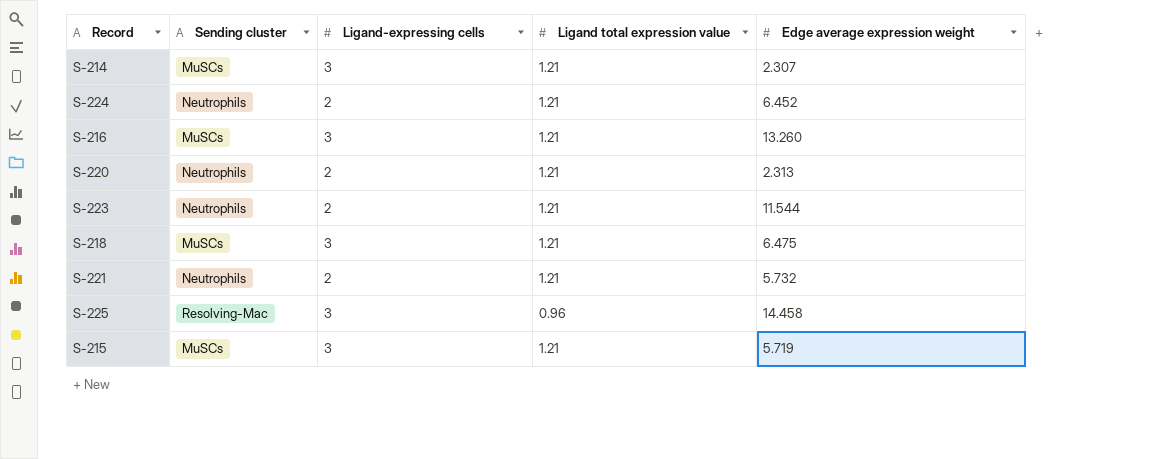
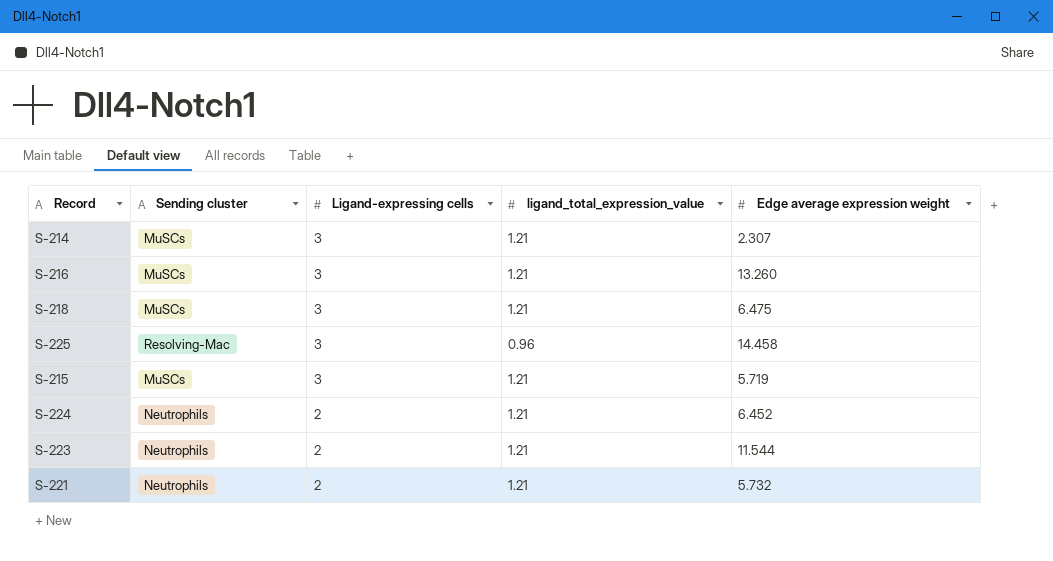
row order: none -> Ligand-expressing cells descending
column name: Ligand total expression value -> ligand_total_expression_value
row S-220: Neutrophils | 2 | 1.21 | 2.313 -> none

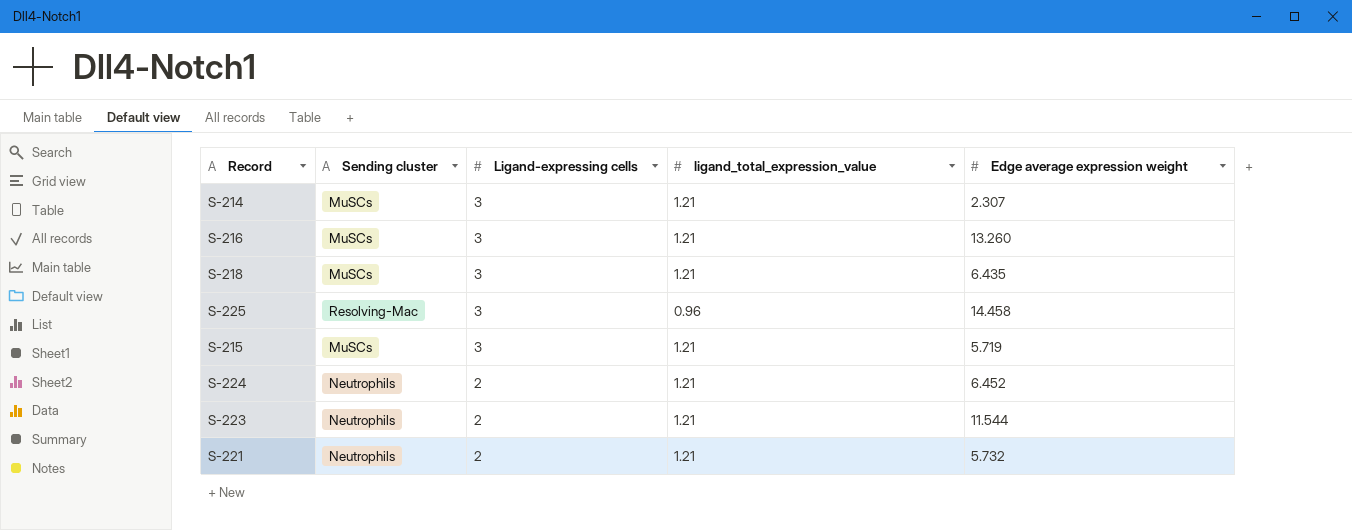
S-218 | Edge average expression weight: 6.475 -> 6.435

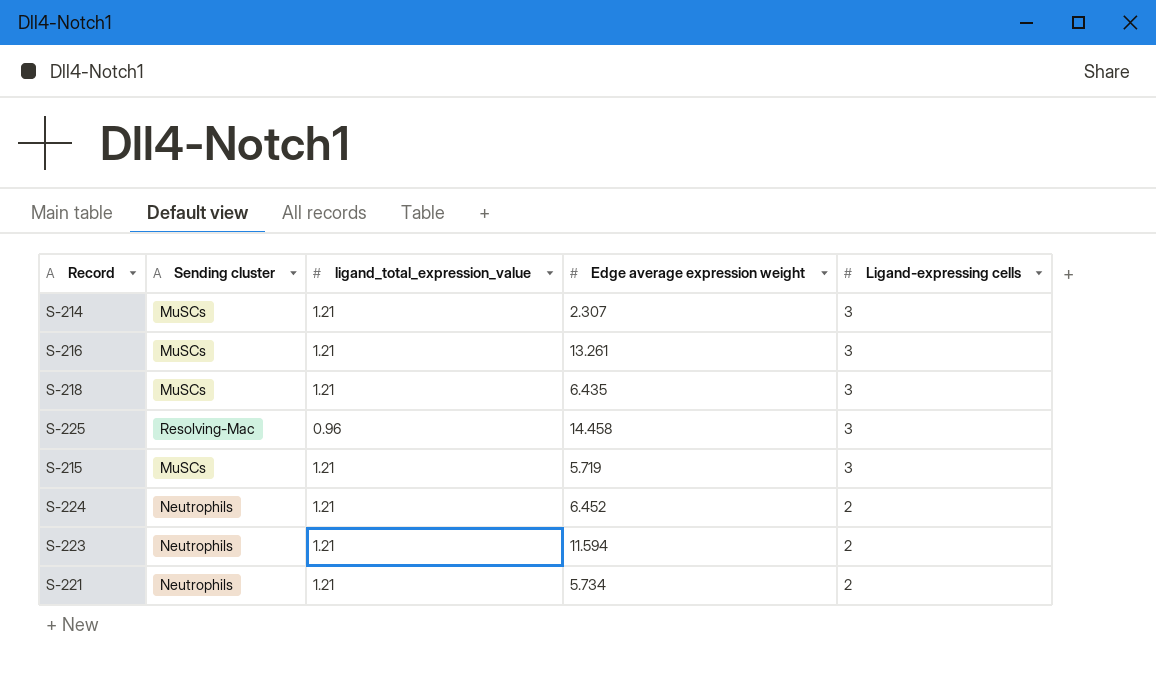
column Ligand-expressing cells | position: 3 -> 5
S-216 | Edge average expression weight: 13.260 -> 13.261
S-223 | Edge average expression weight: 11.544 -> 11.594
S-221 | Edge average expression weight: 5.732 -> 5.734

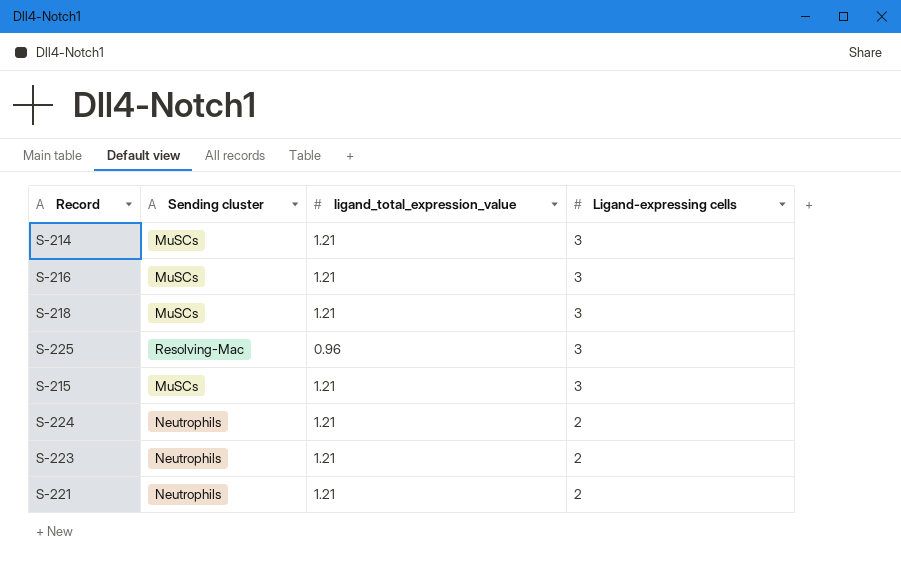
column Edge average expression weight | position: 4 -> none

